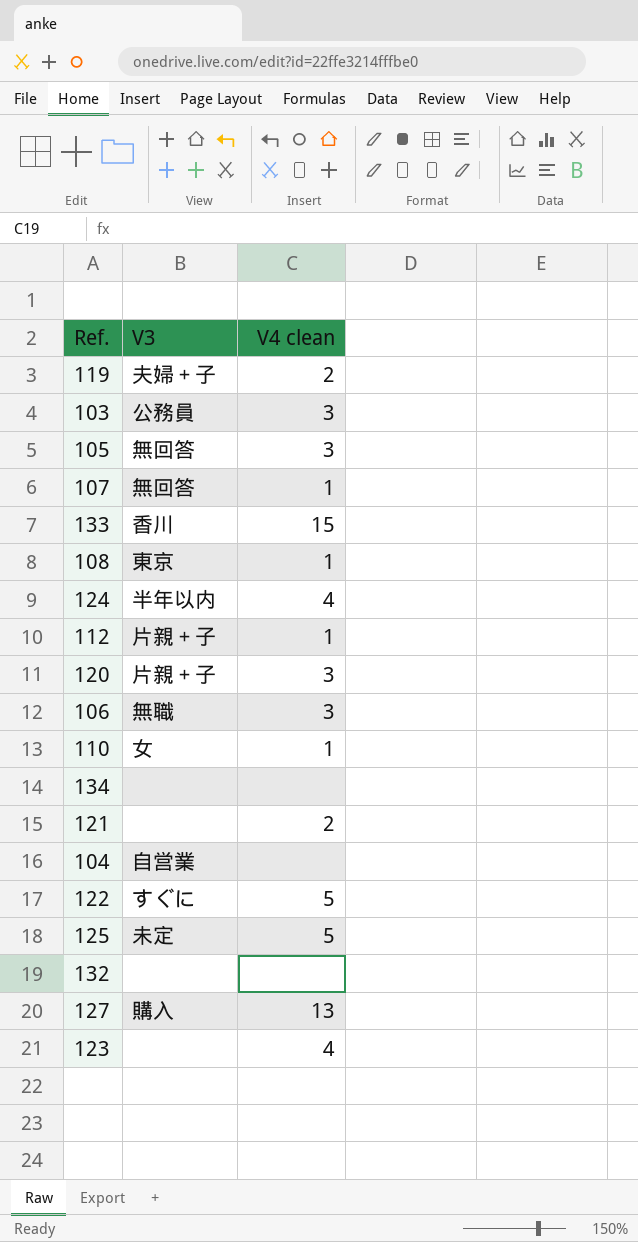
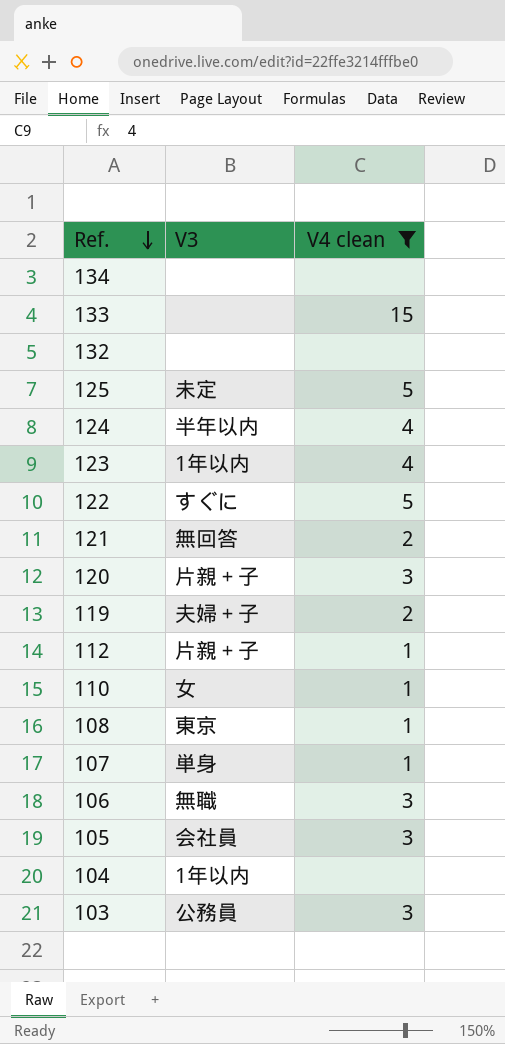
filter: none -> V4 clean != 13
row order: none -> Ref. descending
133 | V3: 香川 -> none
123 | V3: none -> 1年以内
121 | V3: none -> 無回答
107 | V3: 無回答 -> 単身
105 | V3: 無回答 -> 会社員
104 | V3: 自営業 -> 1年以内

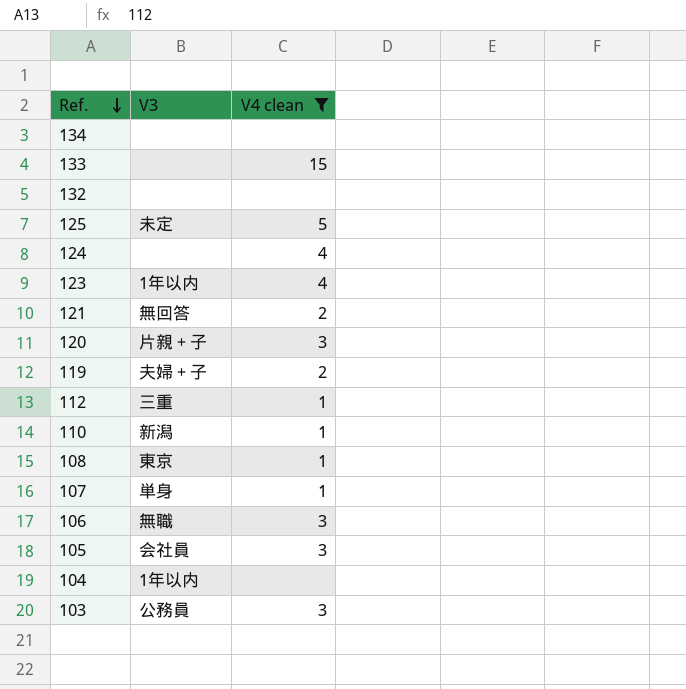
row 122: すぐに | 5 -> none
124 | V3: 半年以内 -> none
112 | V3: 片親＋子 -> 三重
110 | V3: 女 -> 新潟

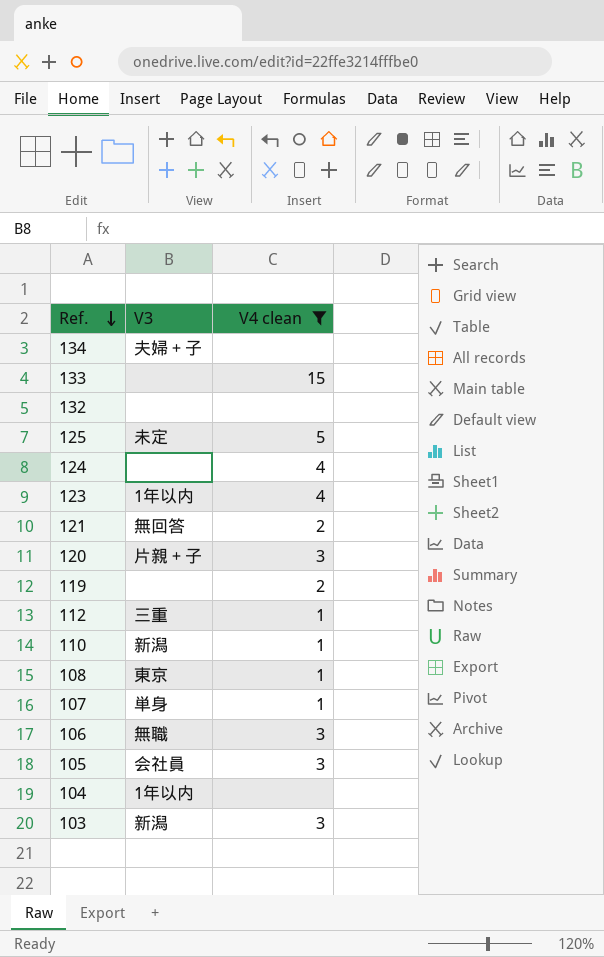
134 | V3: none -> 夫婦＋子
119 | V3: 夫婦＋子 -> none
103 | V3: 公務員 -> 新潟

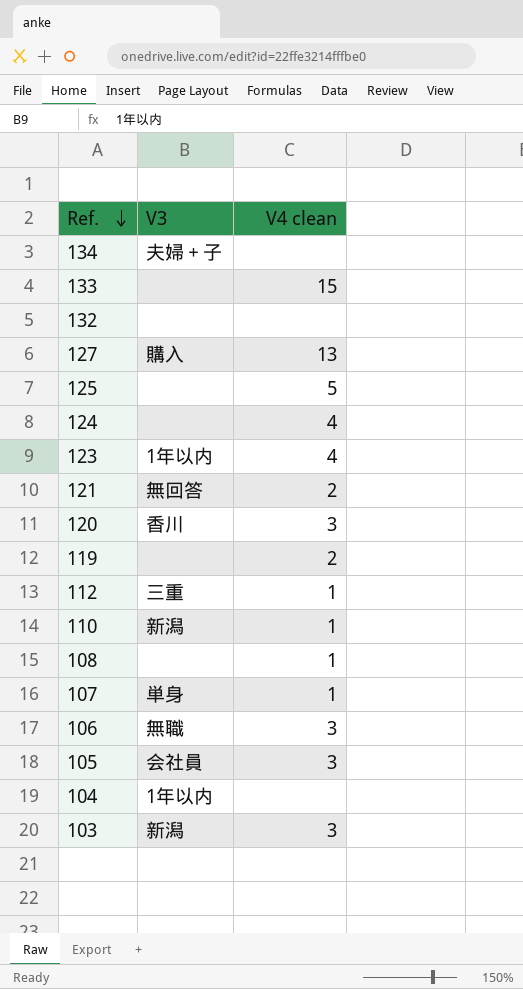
filter: V4 clean != 13 -> none
125 | V3: 未定 -> none
120 | V3: 片親＋子 -> 香川
108 | V3: 東京 -> none

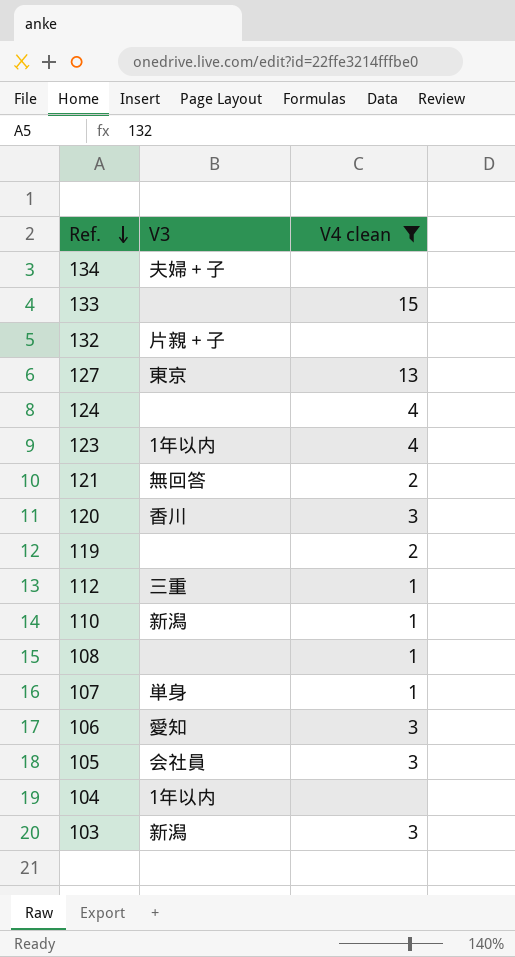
filter: none -> V4 clean != 5
132 | V3: none -> 片親＋子
127 | V3: 購入 -> 東京
106 | V3: 無職 -> 愛知

